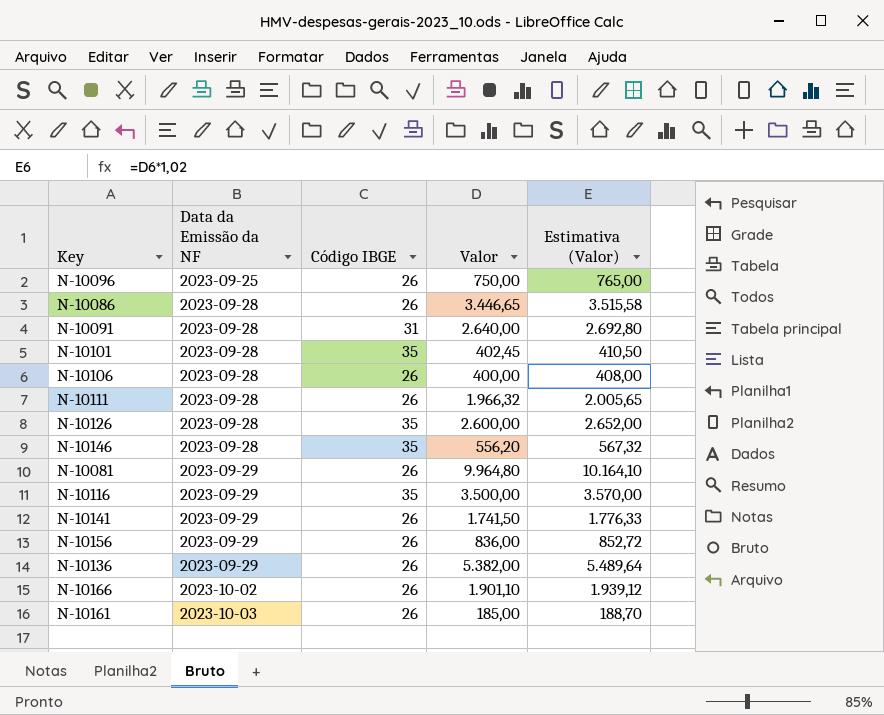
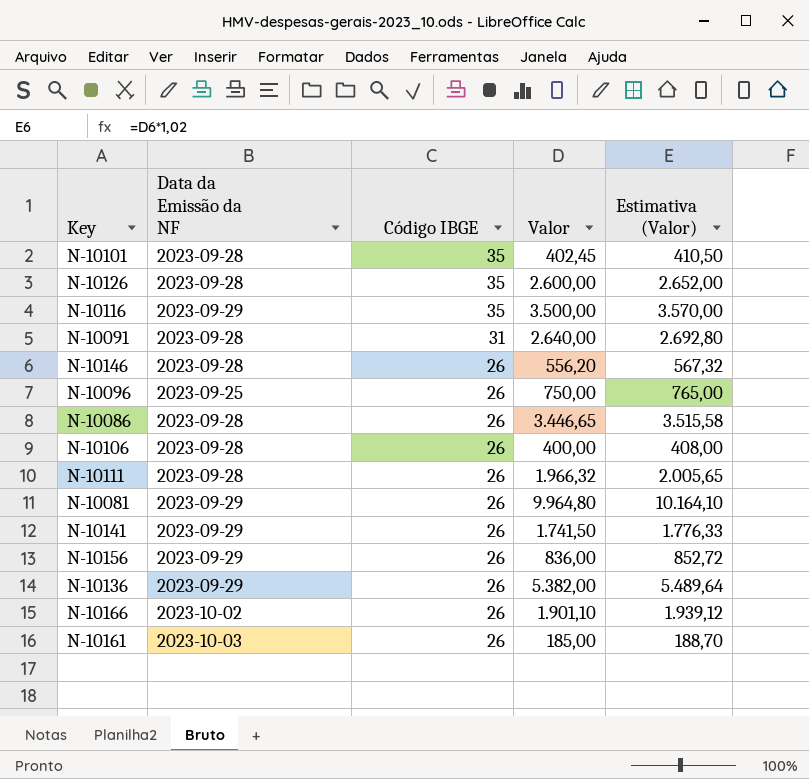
row order: Data da Emissão da NF ascending -> Código IBGE descending
N-10146 | Código IBGE: 35 -> 26

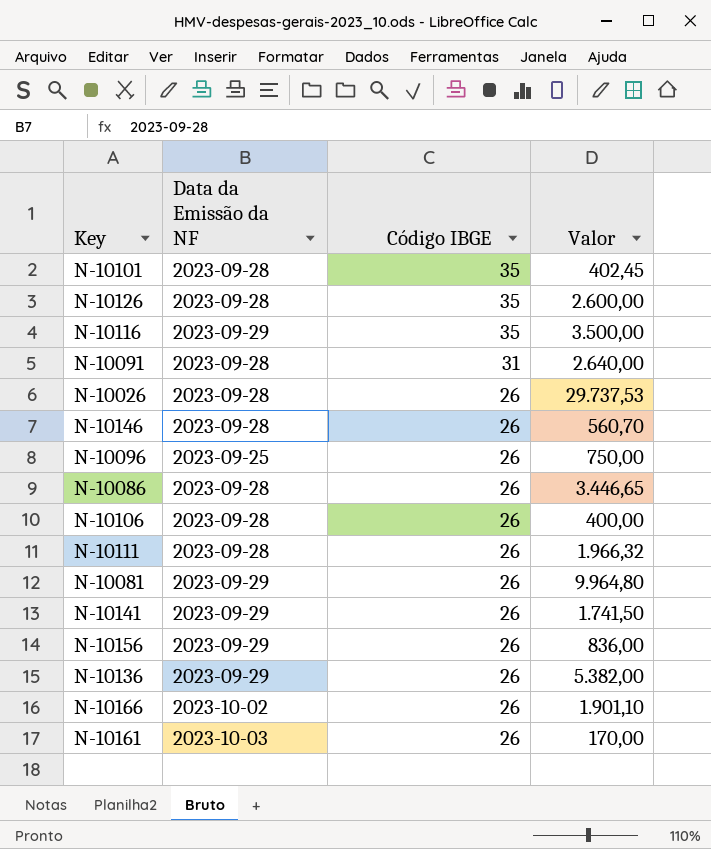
column Estimativa (Valor) | formula: [Valor] * 1,02 -> none
row N-10026: none -> 2023-09-28 | 26 | 29.737,53
N-10146 | Valor: 556,20 -> 560,70
N-10161 | Valor: 185,00 -> 170,00

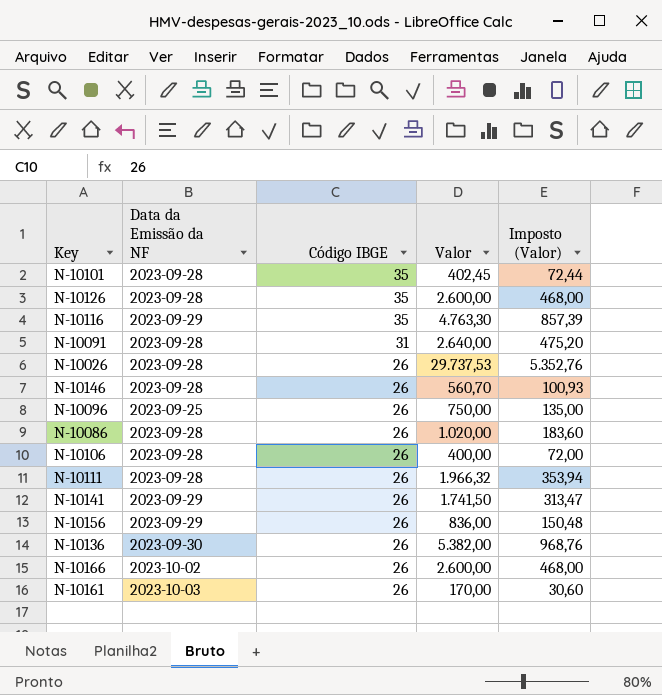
column Imposto (Valor) | formula: none -> [Valor] * 0,18
row N-10081: 2023-09-29 | 26 | 9.964,80 -> none
N-10116 | Valor: 3.500,00 -> 4.763,30
N-10086 | Valor: 3.446,65 -> 1.020,00
N-10136 | Data da Emissão da NF: 2023-09-29 -> 2023-09-30
N-10166 | Valor: 1.901,10 -> 2.600,00

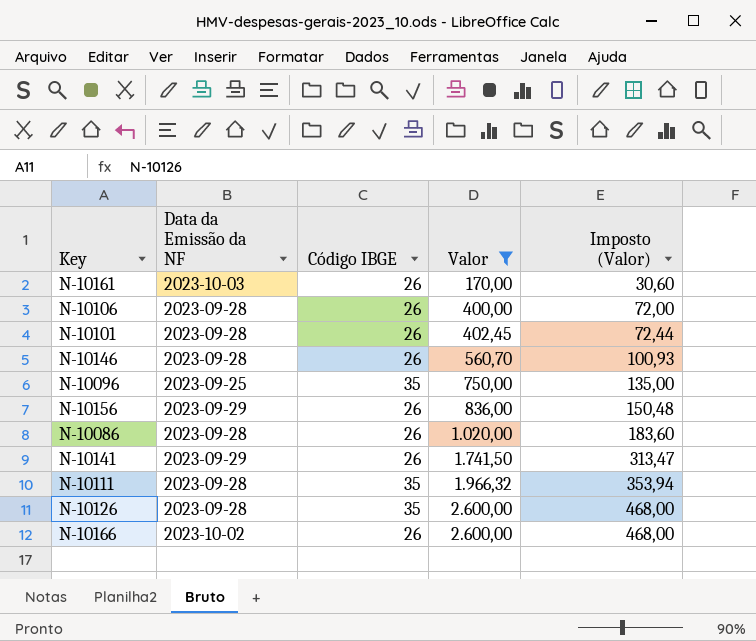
filter: none -> Valor <= 2.600,00
row order: Código IBGE descending -> Valor ascending
N-10101 | Código IBGE: 35 -> 26
N-10096 | Código IBGE: 26 -> 35
N-10111 | Código IBGE: 26 -> 35

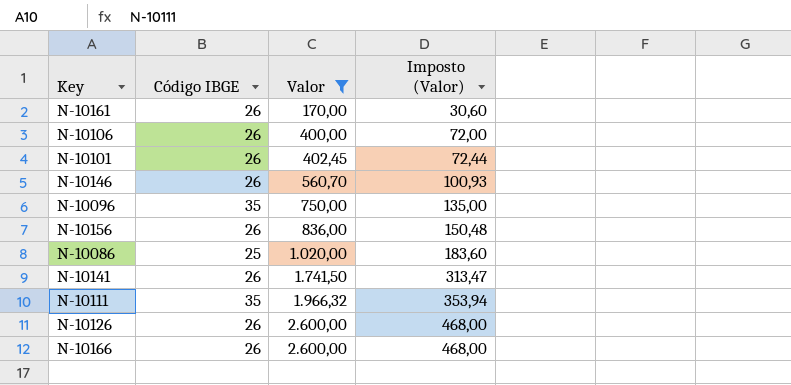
column Data da Emissão da NF | position: 2 -> none
N-10086 | Código IBGE: 26 -> 25
N-10126 | Código IBGE: 35 -> 26

